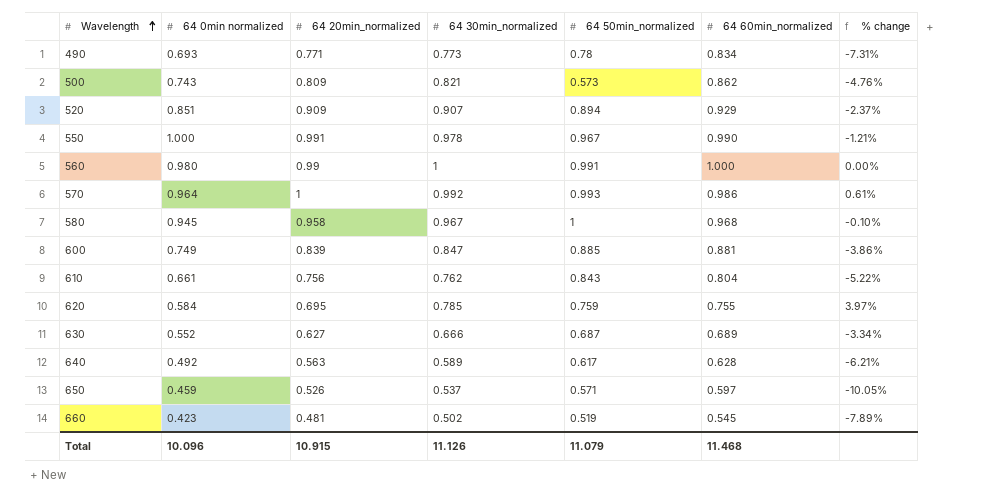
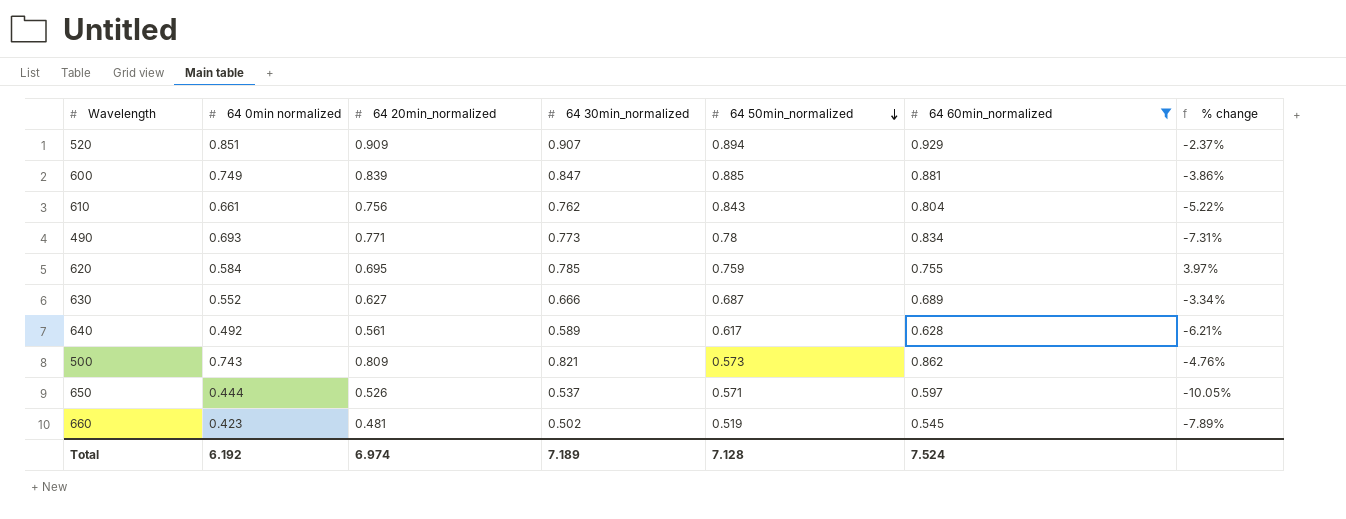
filter: none -> 64 60min_normalized <= 0.929
row order: Wavelength ascending -> 64 50min_normalized descending
640 | 64 20min_normalized: 0.563 -> 0.561
650 | 64 0min normalized: 0.459 -> 0.444
Total | 64 0min normalized: 10.096 -> 6.192
Total | 64 20min_normalized: 10.915 -> 6.974
Total | 64 30min_normalized: 11.126 -> 7.189
Total | 64 50min_normalized: 11.079 -> 7.128
Total | 64 60min_normalized: 11.468 -> 7.524

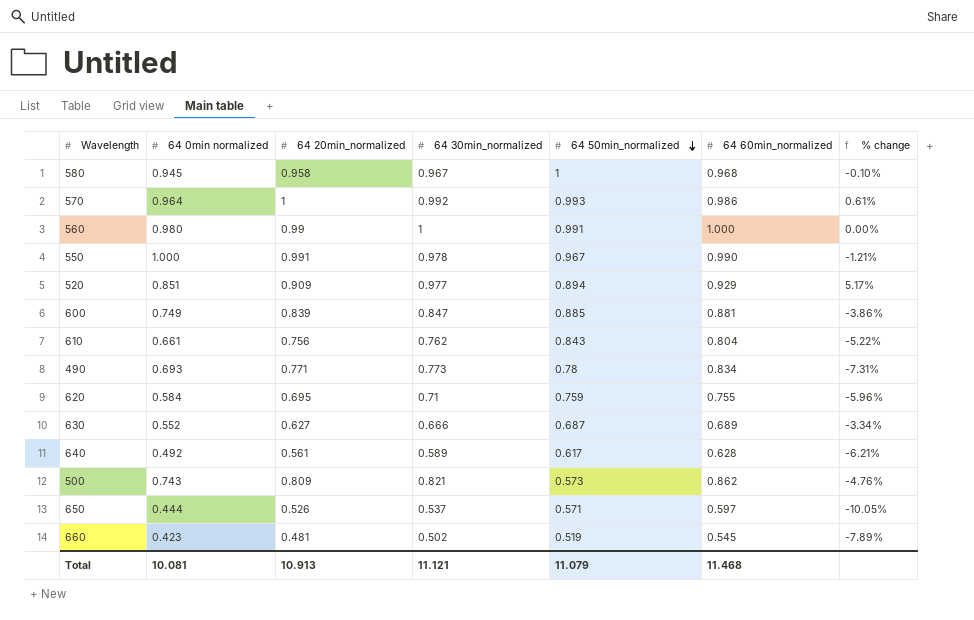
filter: 64 60min_normalized <= 0.929 -> none
520 | 64 30min_normalized: 0.907 -> 0.977
520 | % change: -2.37% -> 5.17%
620 | 64 30min_normalized: 0.785 -> 0.71
620 | % change: 3.97% -> -5.96%
Total | 64 0min normalized: 6.192 -> 10.081
Total | 64 20min_normalized: 6.974 -> 10.913
Total | 64 30min_normalized: 7.189 -> 11.121
Total | 64 50min_normalized: 7.128 -> 11.079
Total | 64 60min_normalized: 7.524 -> 11.468

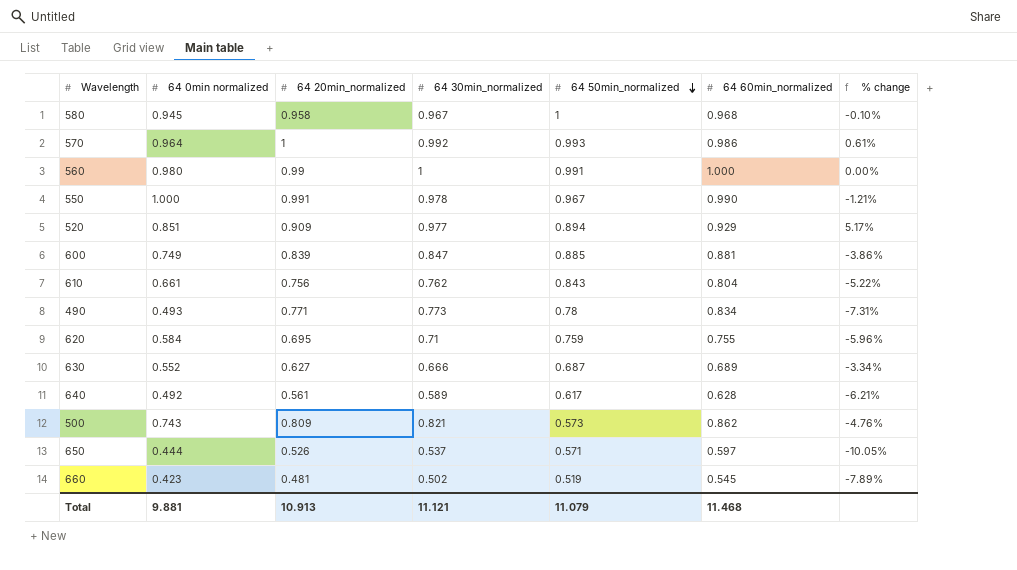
490 | 64 0min normalized: 0.693 -> 0.493
Total | 64 0min normalized: 10.081 -> 9.881

